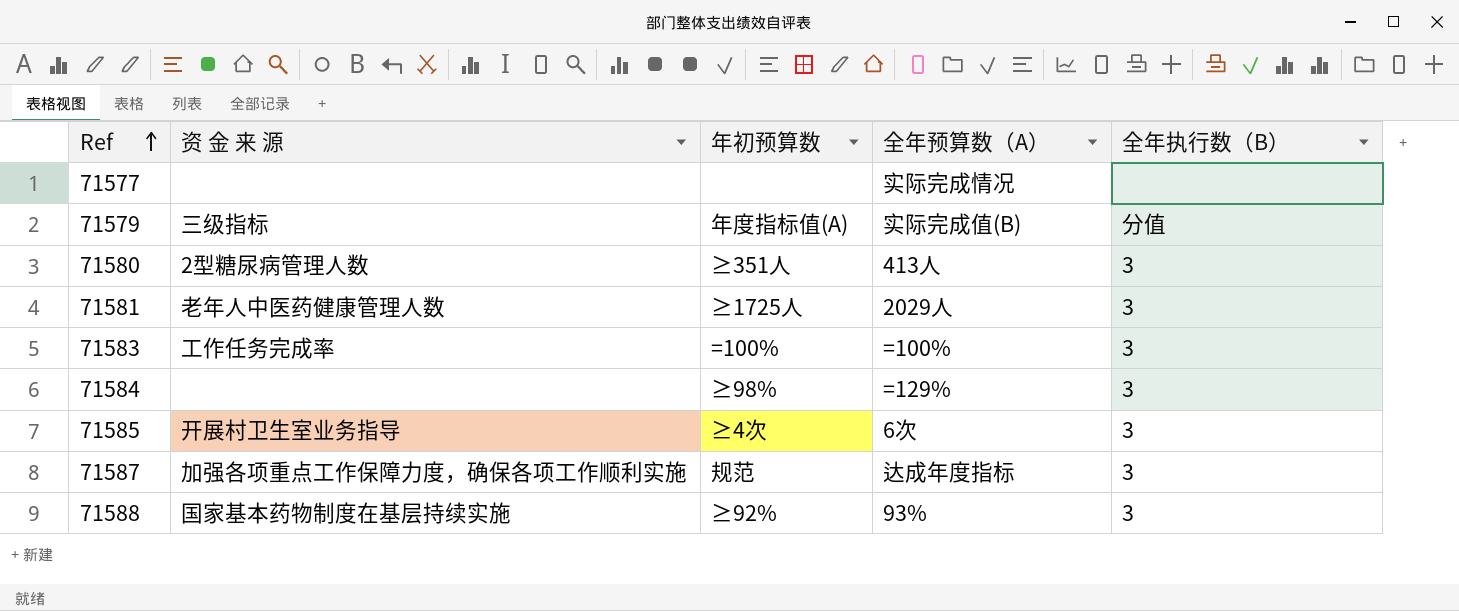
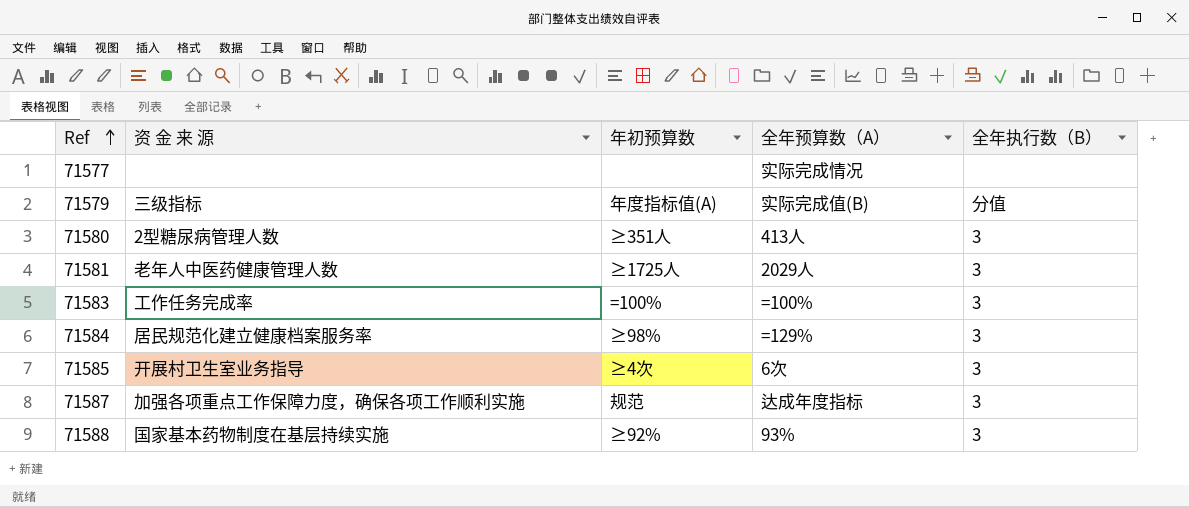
71584 | 资 金 来 源: none -> 居民规范化建立健康档案服务率

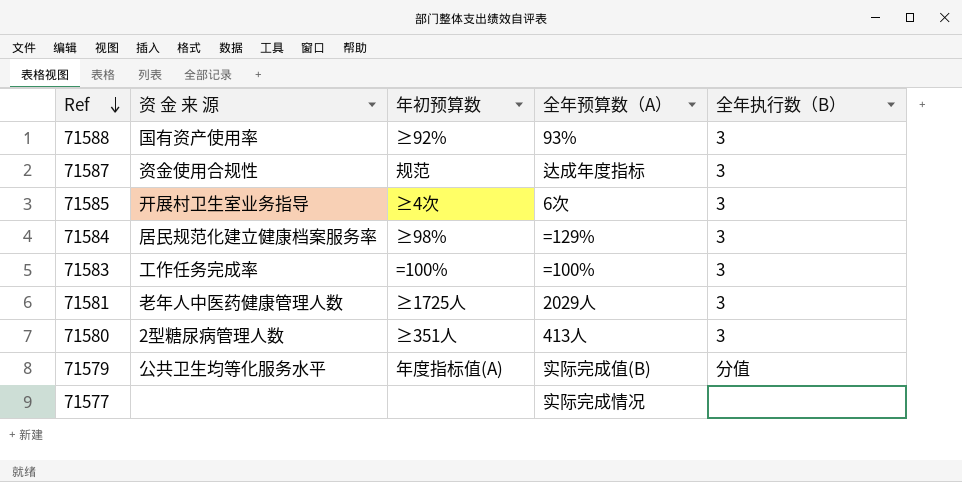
row order: Ref ascending -> Ref descending
71588 | 资 金 来 源: 国家基本药物制度在基层持续实施 -> 国有资产使用率
71587 | 资 金 来 源: 加强各项重点工作保障力度，确保各项工作顺利实施 -> 资金使用合规性
71579 | 资 金 来 源: 三级指标 -> 公共卫生均等化服务水平

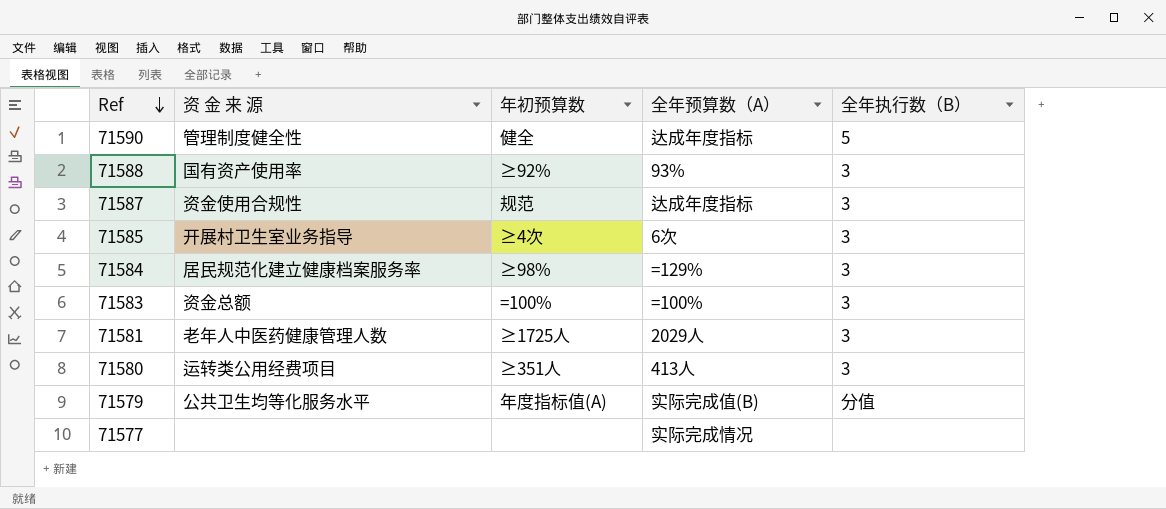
row 71590: none -> 管理制度健全性 | 健全 | 达成年度指标 | 5
71583 | 资 金 来 源: 工作任务完成率 -> 资金总额
71580 | 资 金 来 源: 2型糖尿病管理人数 -> 运转类公用经费项目

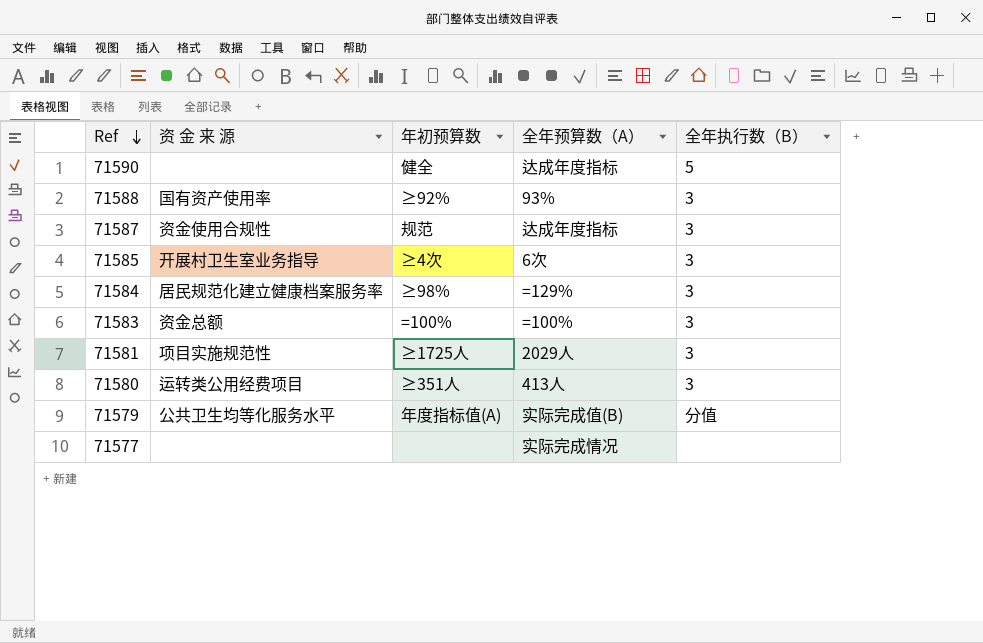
71590 | 资 金 来 源: 管理制度健全性 -> none
71581 | 资 金 来 源: 老年人中医药健康管理人数 -> 项目实施规范性

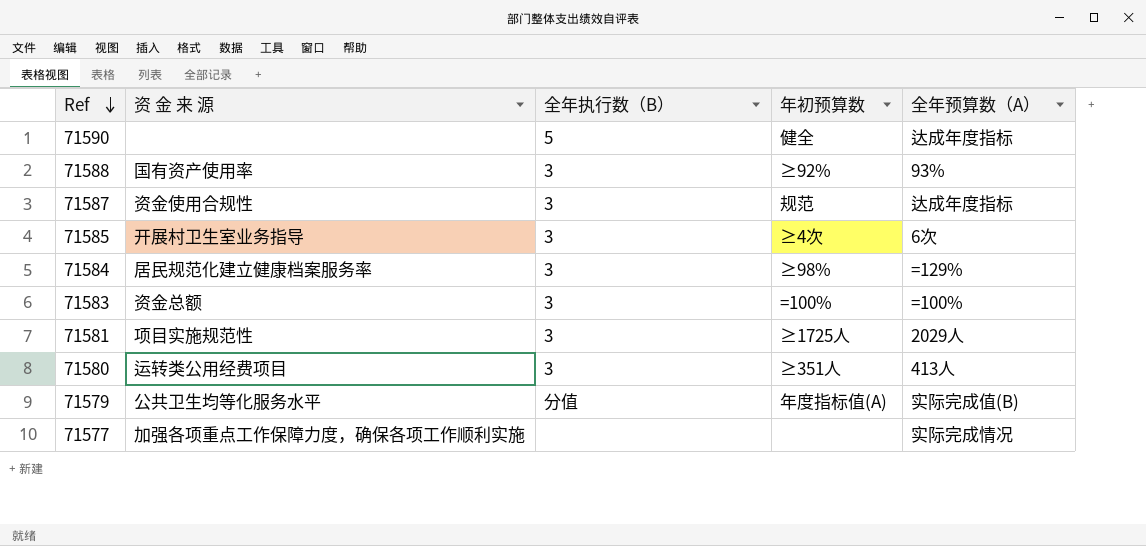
column 全年执行数（B） | position: 5 -> 3
71577 | 资 金 来 源: none -> 加强各项重点工作保障力度，确保各项工作顺利实施

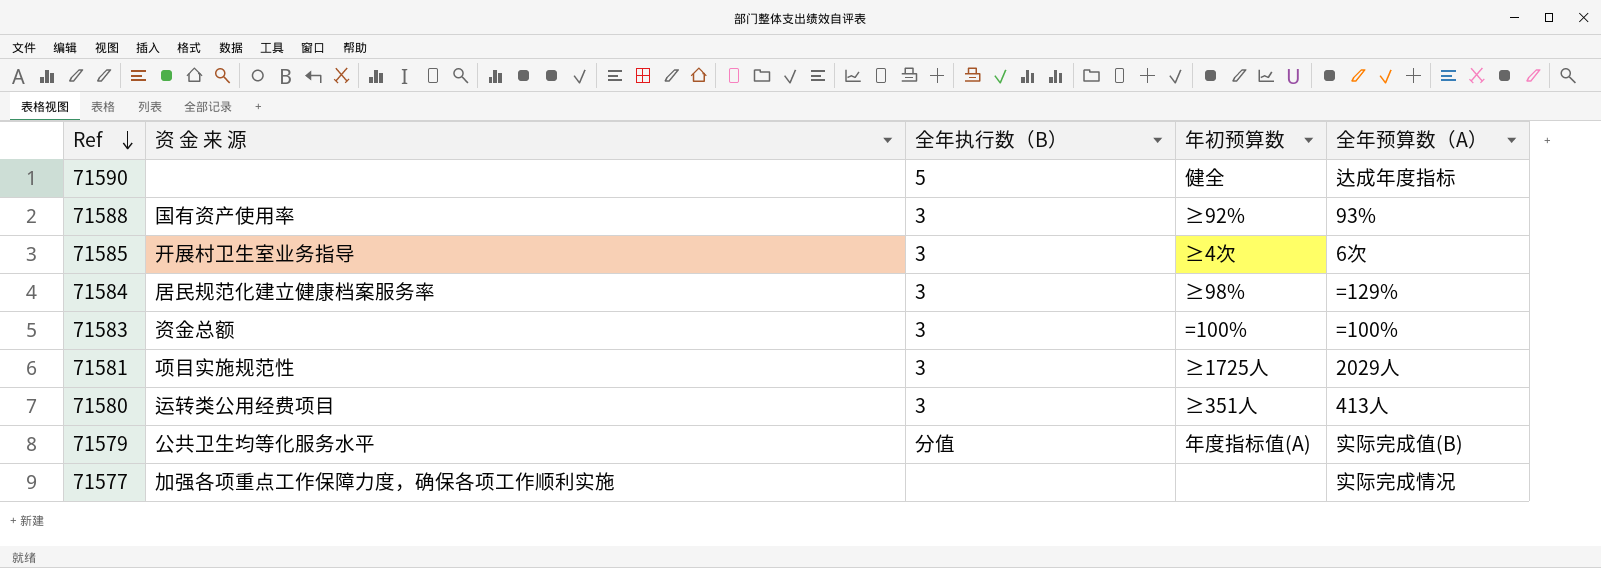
row 71587: 资金使用合规性 | 3 | 规范 | 达成年度指标 -> none

